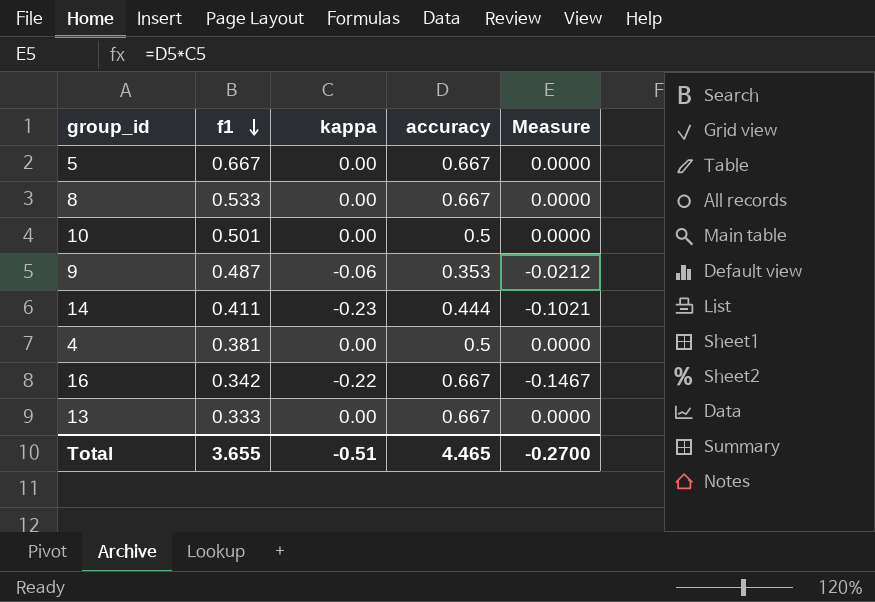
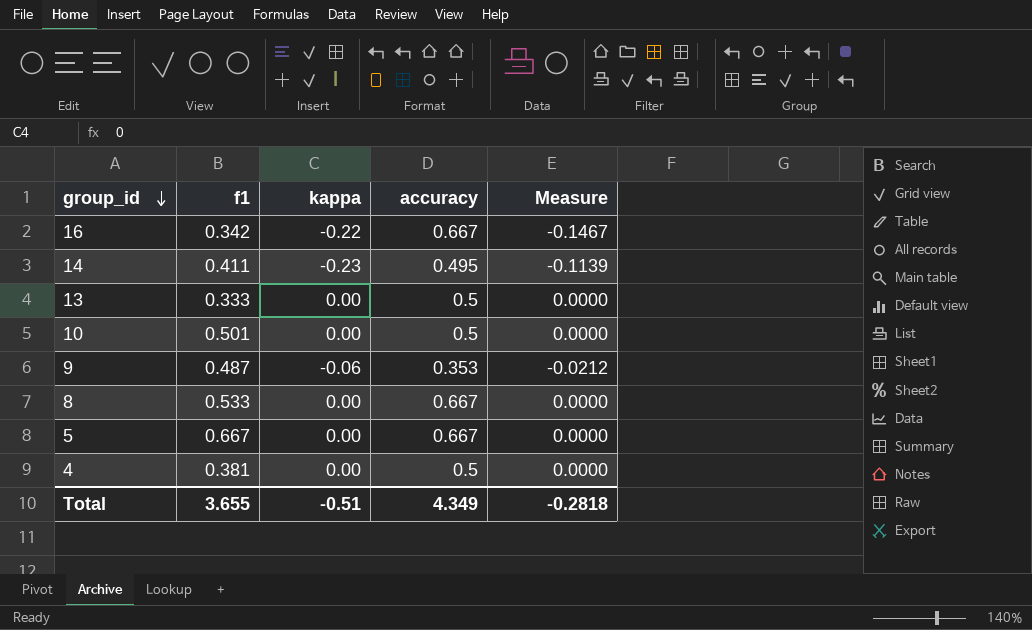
row order: f1 descending -> group_id descending
14 | accuracy: 0.444 -> 0.495
14 | Measure: -0.1021 -> -0.1139
13 | accuracy: 0.667 -> 0.5
Total | accuracy: 4.465 -> 4.349
Total | Measure: -0.2700 -> -0.2818

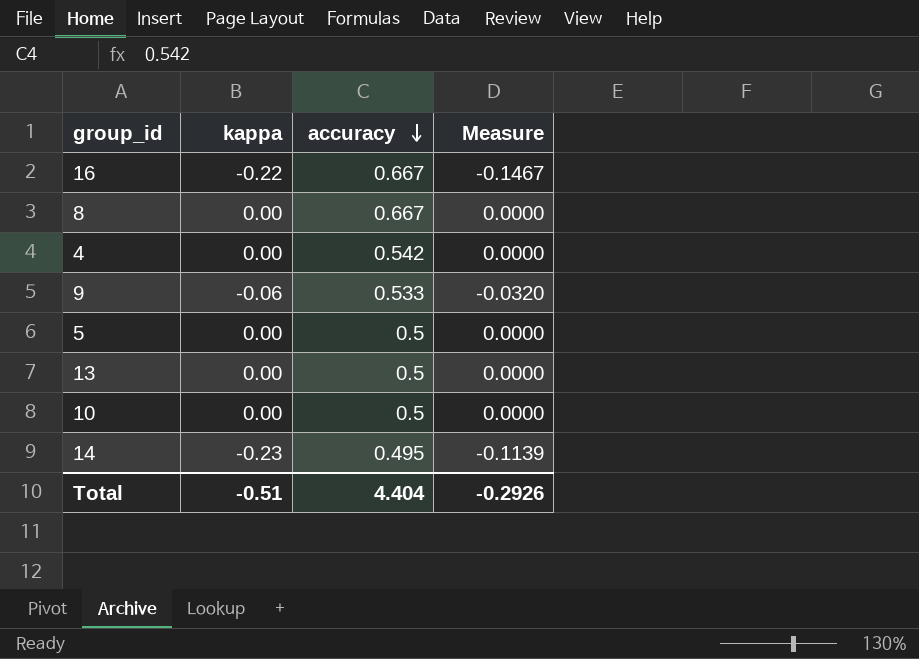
row order: group_id descending -> accuracy descending
column f1 | position: 2 -> none
4 | accuracy: 0.5 -> 0.542
9 | accuracy: 0.353 -> 0.533
9 | Measure: -0.0212 -> -0.0320
5 | accuracy: 0.667 -> 0.5
Total | accuracy: 4.349 -> 4.404
Total | Measure: -0.2818 -> -0.2926

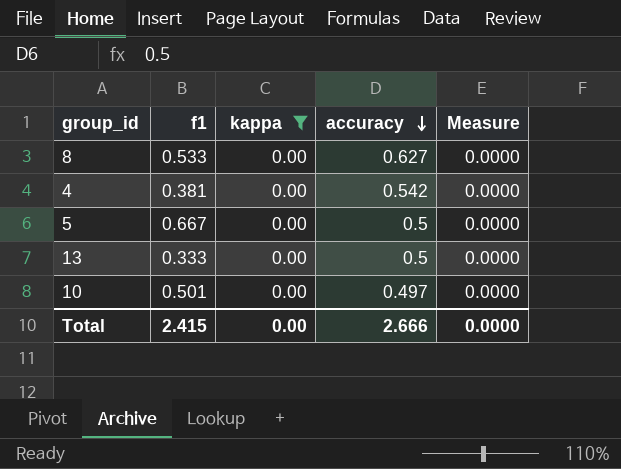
filter: none -> kappa = 0.00
column f1 | position: none -> 2
8 | accuracy: 0.667 -> 0.627
10 | accuracy: 0.5 -> 0.497
Total | kappa: -0.51 -> 0.00
Total | accuracy: 4.404 -> 2.666
Total | Measure: -0.2926 -> 0.0000

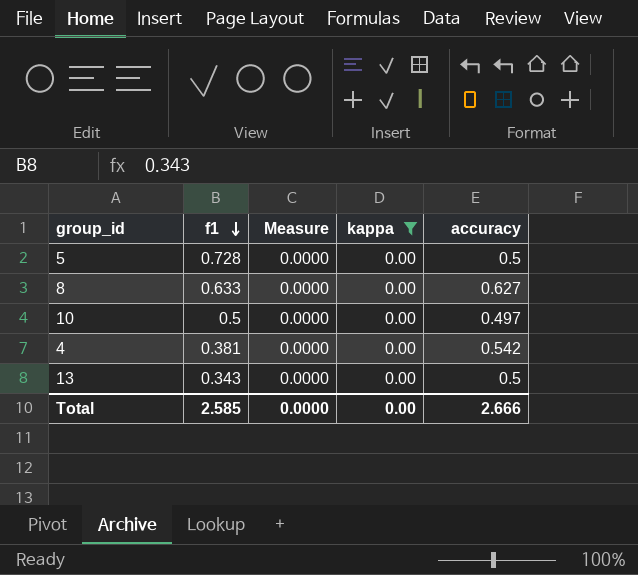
row order: accuracy descending -> f1 descending
column Measure | position: 5 -> 3
5 | f1: 0.667 -> 0.728
8 | f1: 0.533 -> 0.633
10 | f1: 0.501 -> 0.5
13 | f1: 0.333 -> 0.343
Total | f1: 2.415 -> 2.585

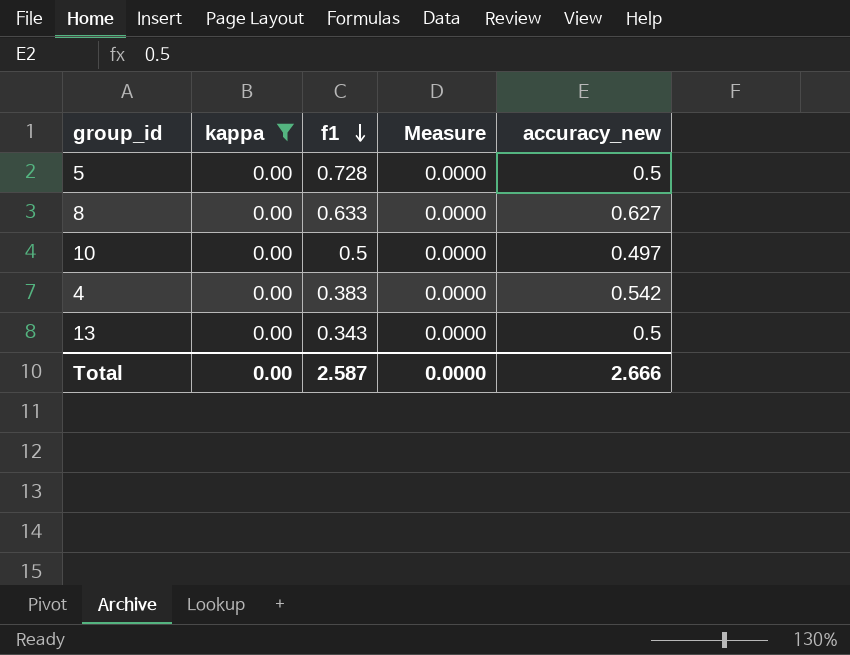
column kappa | position: 4 -> 2
column name: accuracy -> accuracy_new
4 | f1: 0.381 -> 0.383
Total | f1: 2.585 -> 2.587

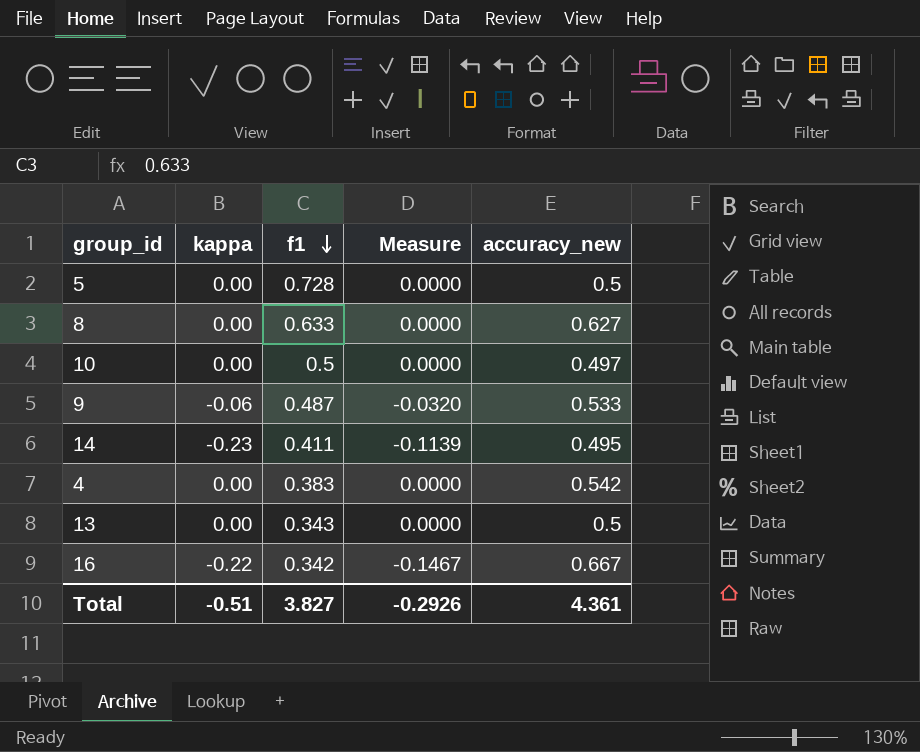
filter: kappa = 0.00 -> none
Total | kappa: 0.00 -> -0.51
Total | f1: 2.587 -> 3.827
Total | Measure: 0.0000 -> -0.2926
Total | accuracy_new: 2.666 -> 4.361

